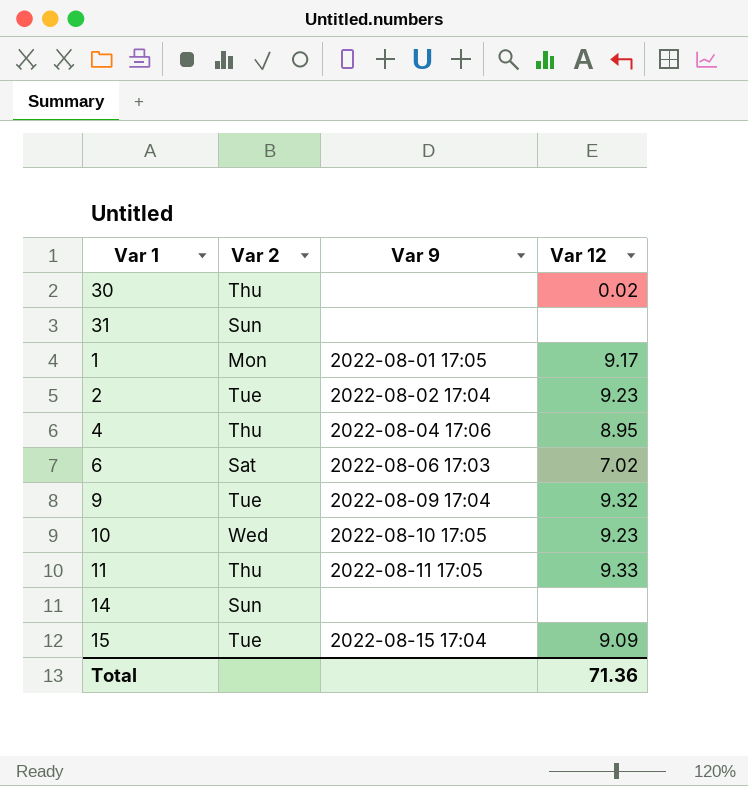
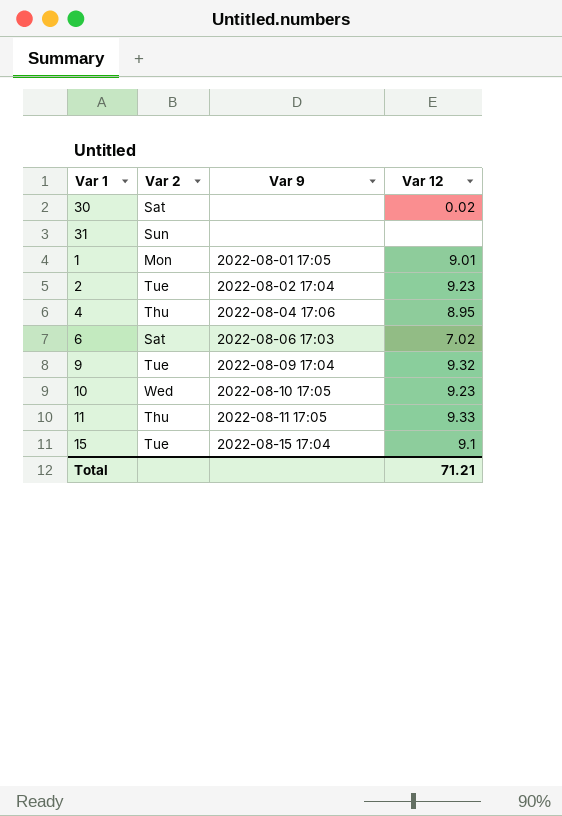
row 14: Sun | none | none -> none
30 | Var 2: Thu -> Sat
1 | Var 12: 9.17 -> 9.01
15 | Var 12: 9.09 -> 9.1
Total | Var 12: 71.36 -> 71.21

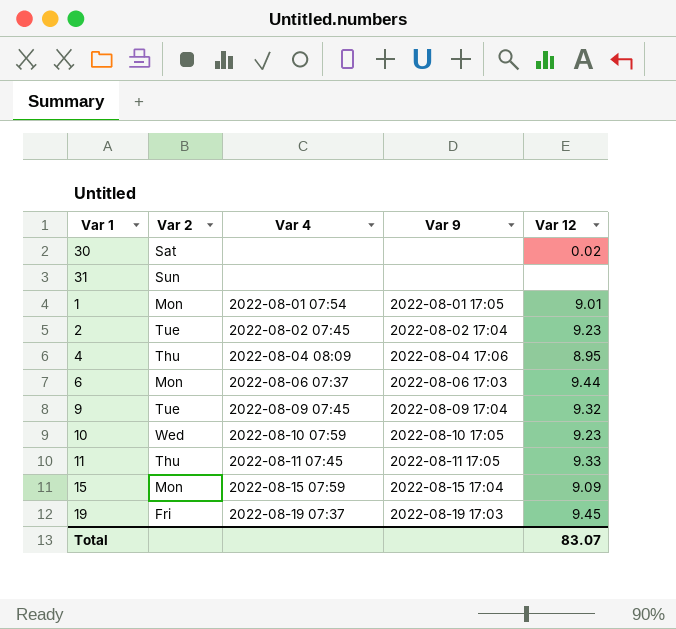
column Var 4 | position: none -> 3
6 | Var 2: Sat -> Mon
6 | Var 12: 7.02 -> 9.44
15 | Var 2: Tue -> Mon
15 | Var 12: 9.1 -> 9.09
row 19: none -> Fri | 2022-08-19 07:37 | 2022-08-19 17:03 | 9.45
Total | Var 12: 71.21 -> 83.07

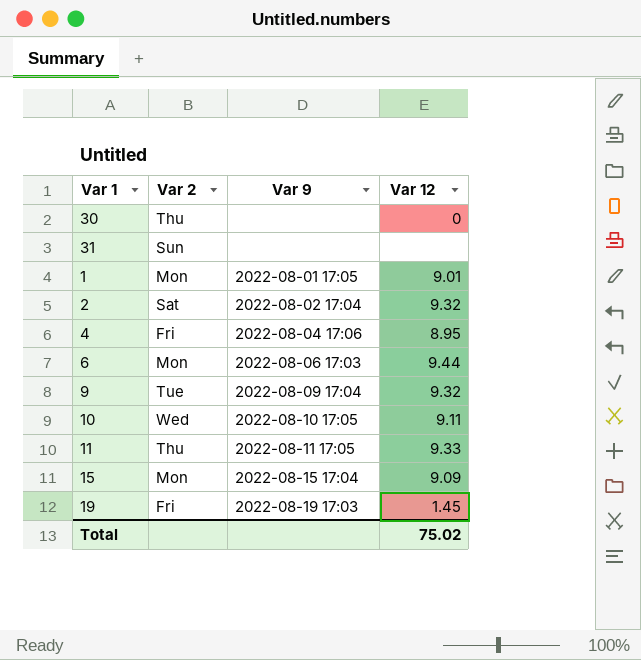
column Var 4 | position: 3 -> none
30 | Var 2: Sat -> Thu
30 | Var 12: 0.02 -> 0
2 | Var 2: Tue -> Sat
2 | Var 12: 9.23 -> 9.32
4 | Var 2: Thu -> Fri
10 | Var 12: 9.23 -> 9.11
19 | Var 12: 9.45 -> 1.45
Total | Var 12: 83.07 -> 75.02

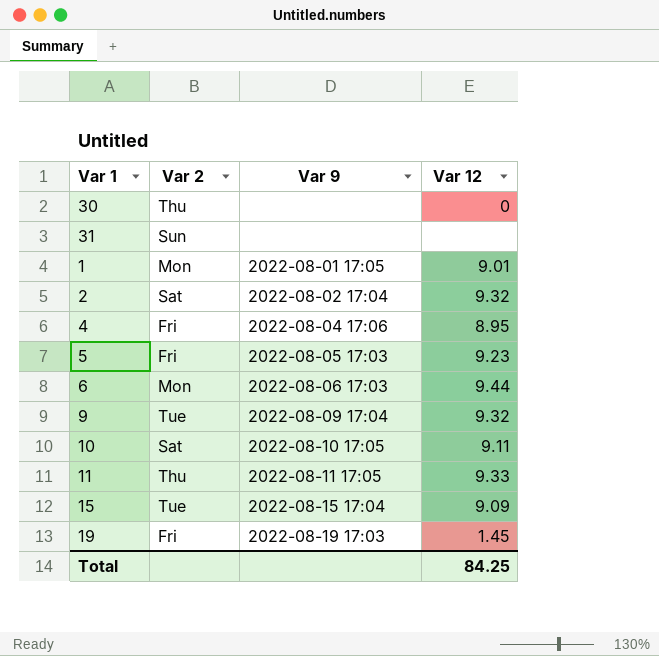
row 5: none -> Fri | 2022-08-05 17:03 | 9.23
10 | Var 2: Wed -> Sat
15 | Var 2: Mon -> Tue
Total | Var 12: 75.02 -> 84.25

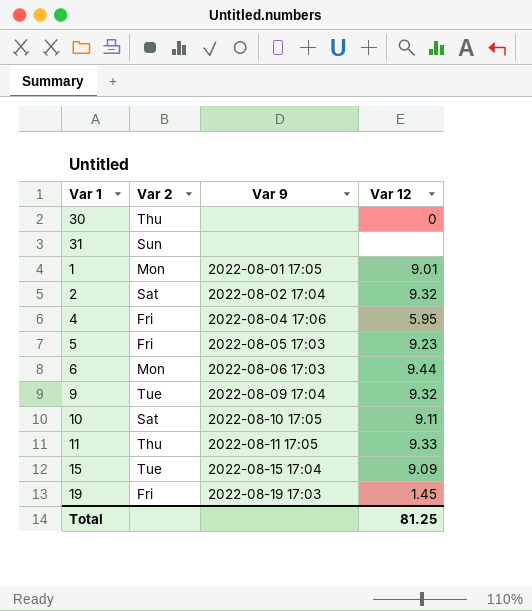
4 | Var 12: 8.95 -> 5.95
Total | Var 12: 84.25 -> 81.25

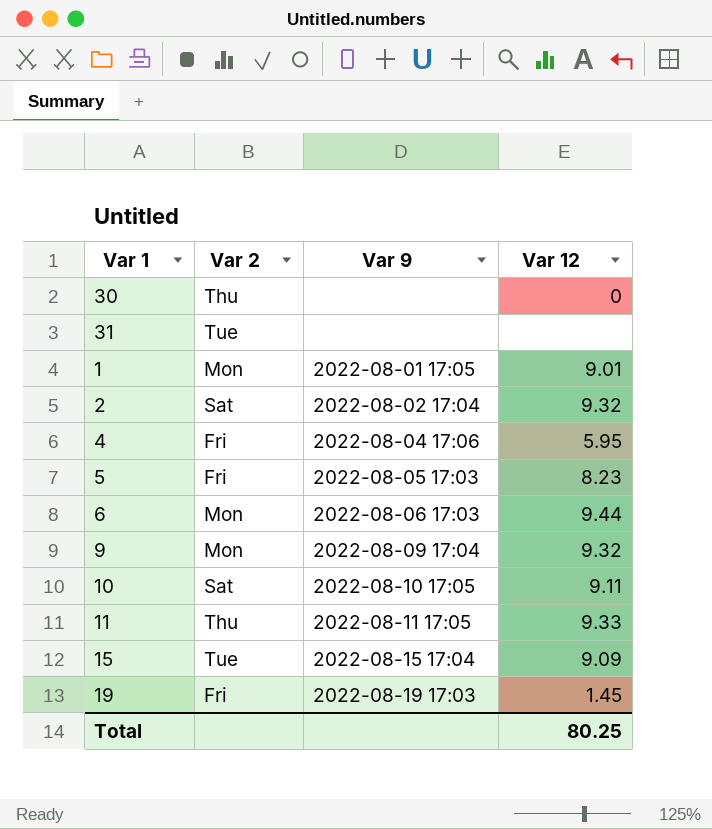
31 | Var 2: Sun -> Tue
5 | Var 12: 9.23 -> 8.23
9 | Var 2: Tue -> Mon
Total | Var 12: 81.25 -> 80.25

